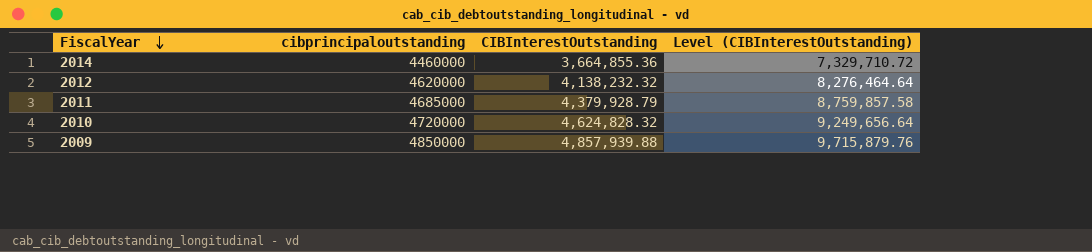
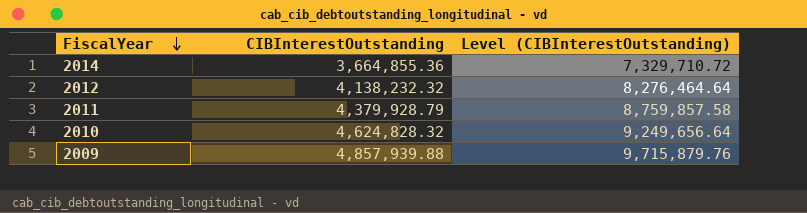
column cibprincipaloutstanding | position: 2 -> none

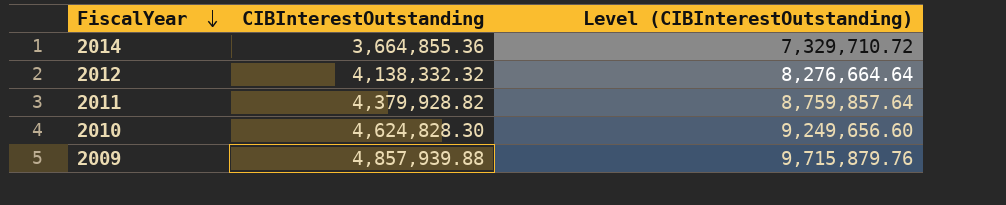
2012 | CIBInterestOutstanding: 4,138,232.32 -> 4,138,332.32
2012 | Level (CIBInterestOutstanding): 8,276,464.64 -> 8,276,664.64
2011 | CIBInterestOutstanding: 4,379,928.79 -> 4,379,928.82
2011 | Level (CIBInterestOutstanding): 8,759,857.58 -> 8,759,857.64
2010 | CIBInterestOutstanding: 4,624,828.32 -> 4,624,828.30
2010 | Level (CIBInterestOutstanding): 9,249,656.64 -> 9,249,656.60

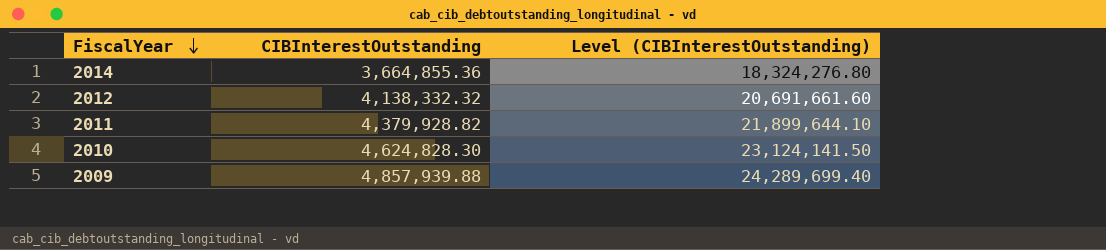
column Level (CIBInterestOutstanding) | formula: [CIBInterestOutstanding] * 2 -> [CIBInterestOutstanding] * 5

